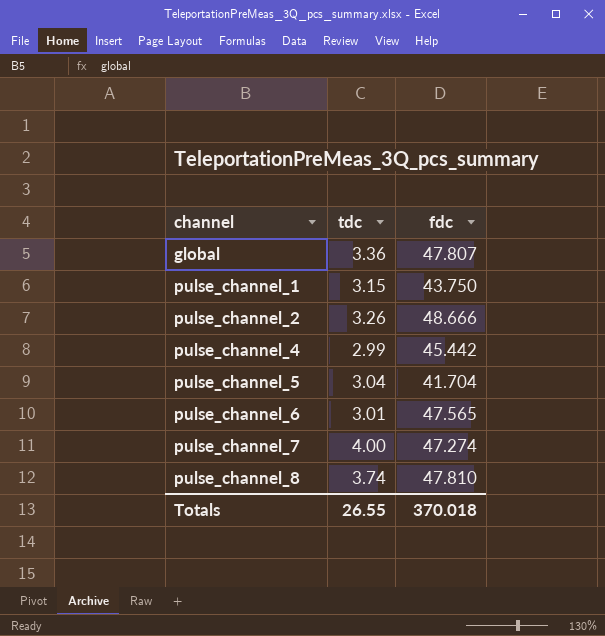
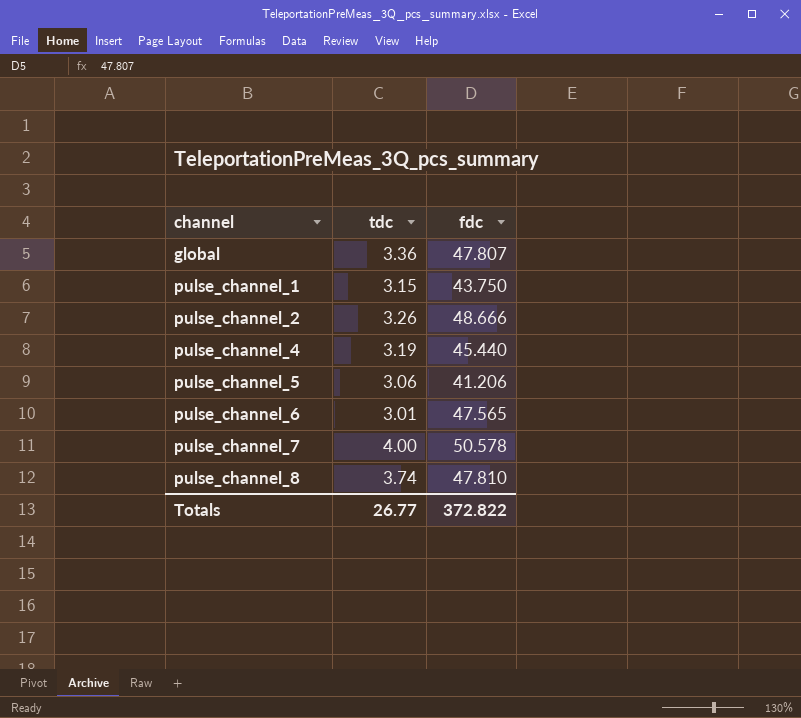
pulse_channel_4 | tdc: 2.99 -> 3.19
pulse_channel_4 | fdc: 45.442 -> 45.440
pulse_channel_5 | tdc: 3.04 -> 3.06
pulse_channel_5 | fdc: 41.704 -> 41.206
pulse_channel_7 | fdc: 47.274 -> 50.578
Totals | tdc: 26.55 -> 26.77
Totals | fdc: 370.018 -> 372.822

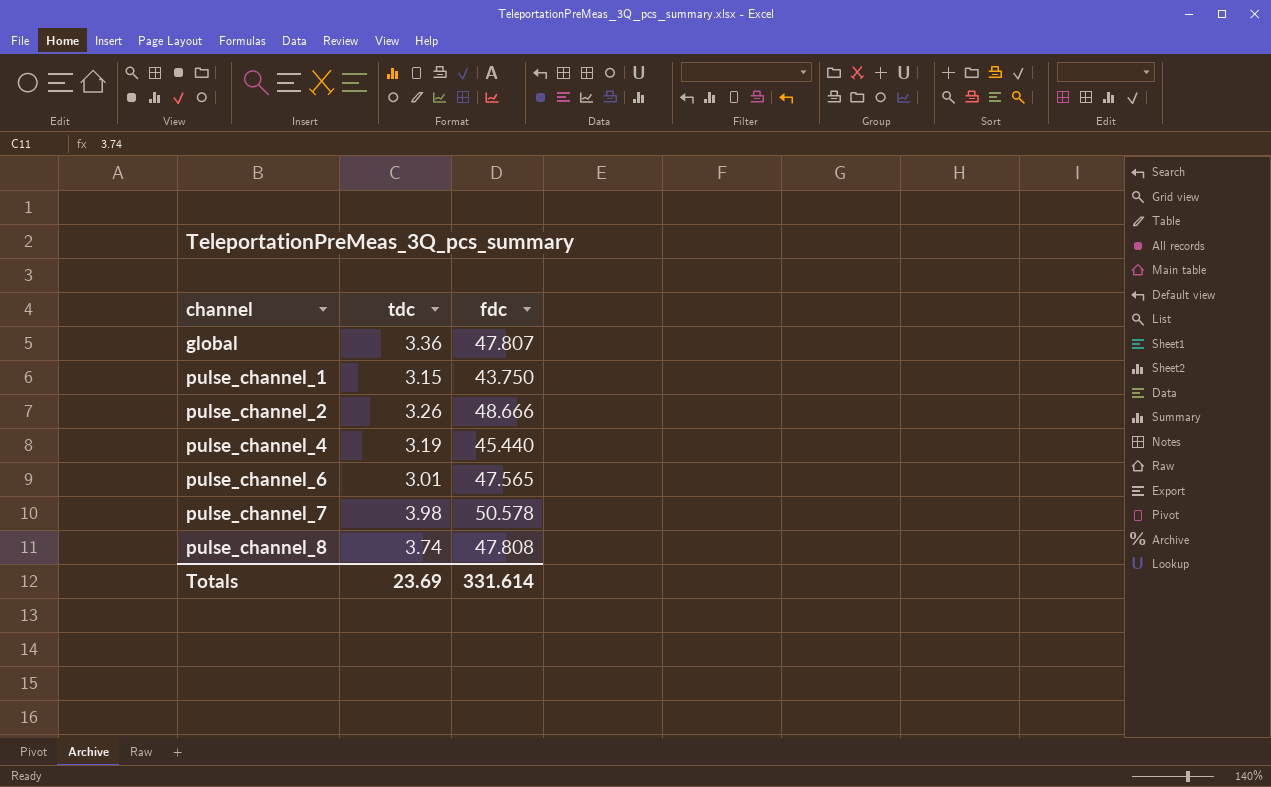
row pulse_channel_5: 3.06 | 41.206 -> none
pulse_channel_7 | tdc: 4.00 -> 3.98
pulse_channel_8 | fdc: 47.810 -> 47.808
Totals | tdc: 26.77 -> 23.69
Totals | fdc: 372.822 -> 331.614

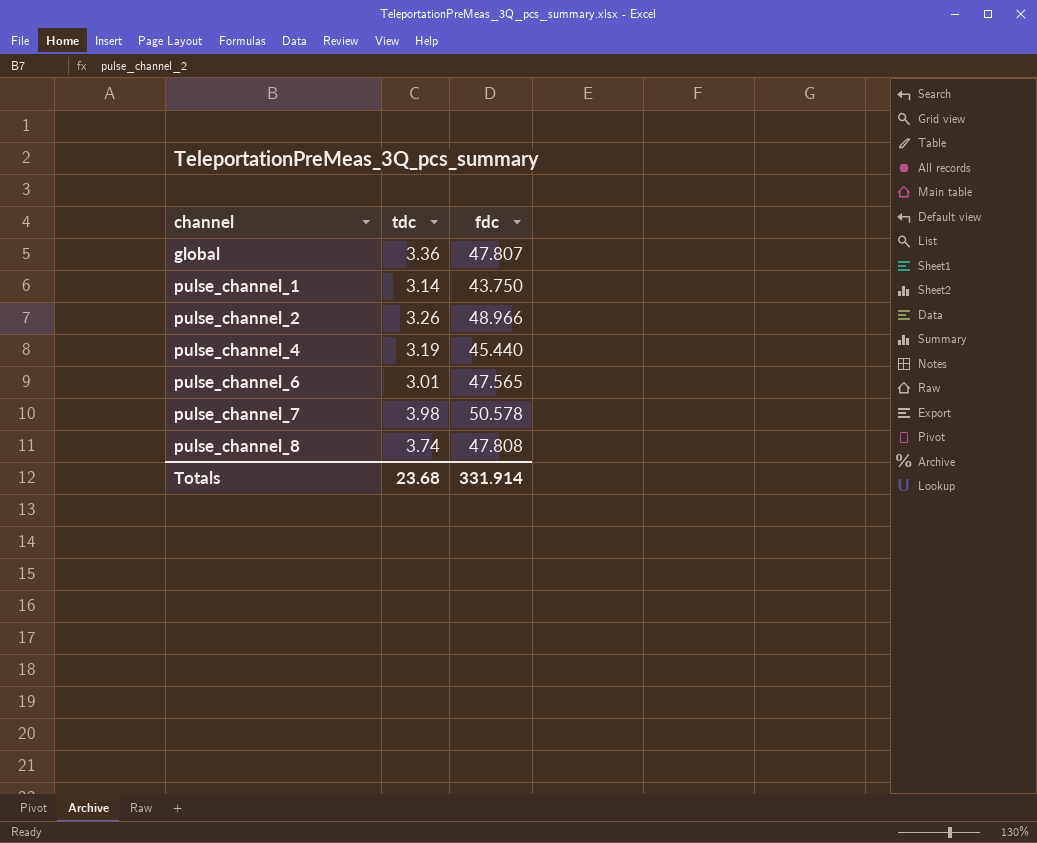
pulse_channel_1 | tdc: 3.15 -> 3.14
pulse_channel_2 | fdc: 48.666 -> 48.966
Totals | tdc: 23.69 -> 23.68
Totals | fdc: 331.614 -> 331.914

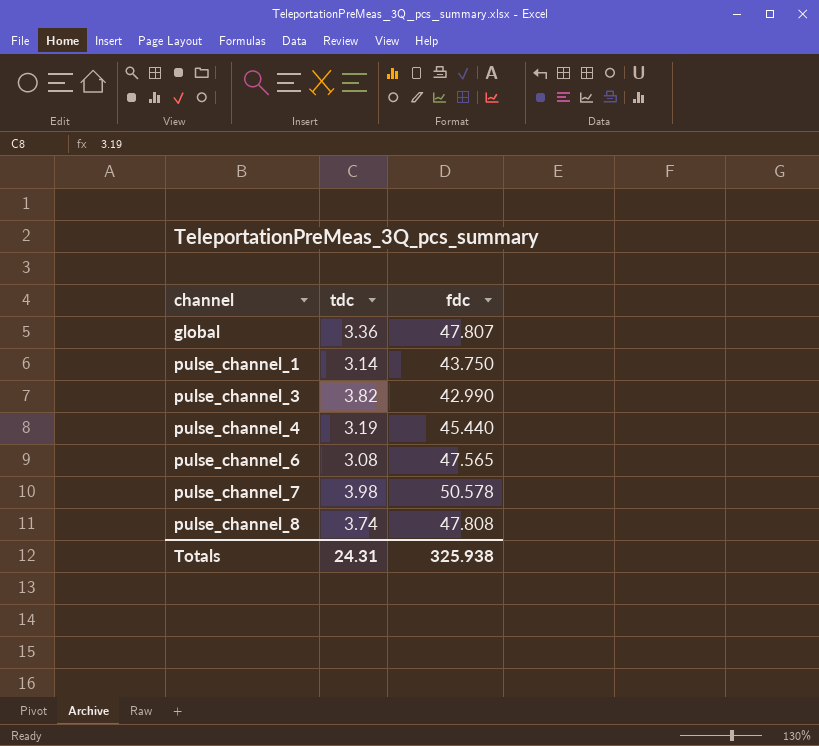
row pulse_channel_2: 3.26 | 48.966 -> none
row pulse_channel_3: none -> 3.82 | 42.990
pulse_channel_6 | tdc: 3.01 -> 3.08
Totals | tdc: 23.68 -> 24.31
Totals | fdc: 331.914 -> 325.938

